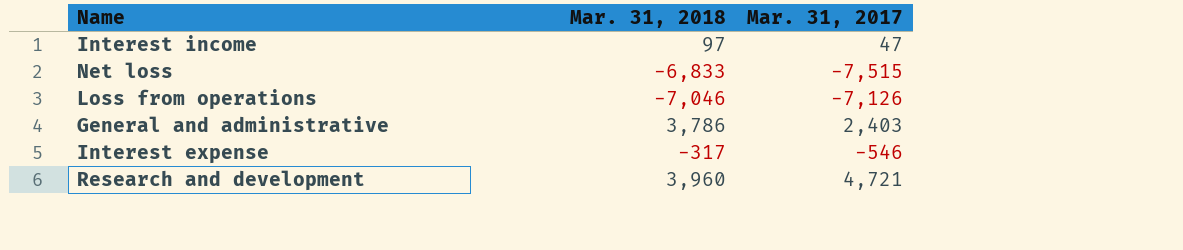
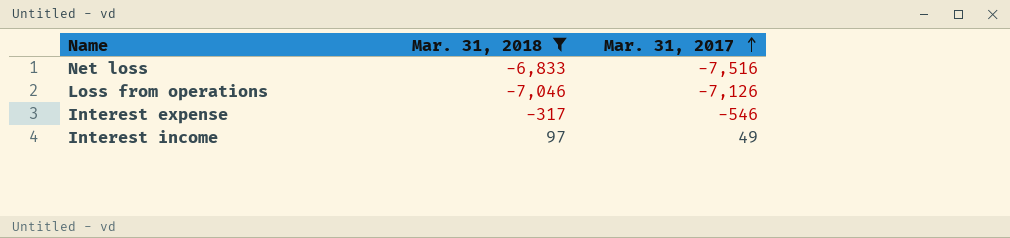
filter: none -> Mar. 31, 2018 <= 97
row order: none -> Mar. 31, 2017 ascending
Net loss | Mar. 31, 2017: -7,515 -> -7,516
Interest income | Mar. 31, 2017: 47 -> 49

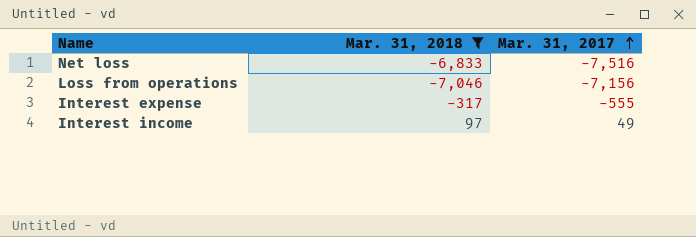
Loss from operations | Mar. 31, 2017: -7,126 -> -7,156
Interest expense | Mar. 31, 2017: -546 -> -555

